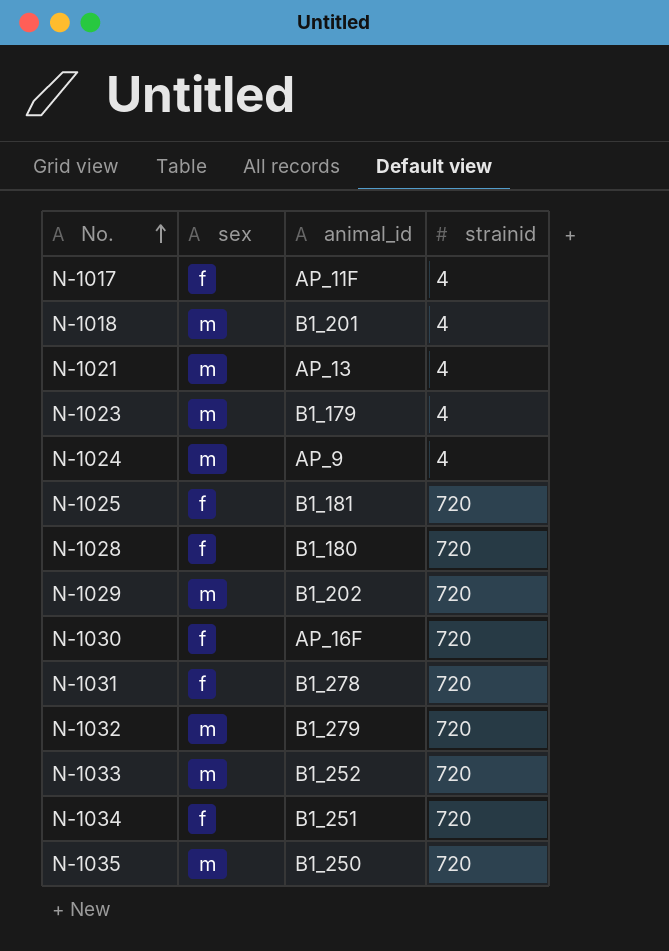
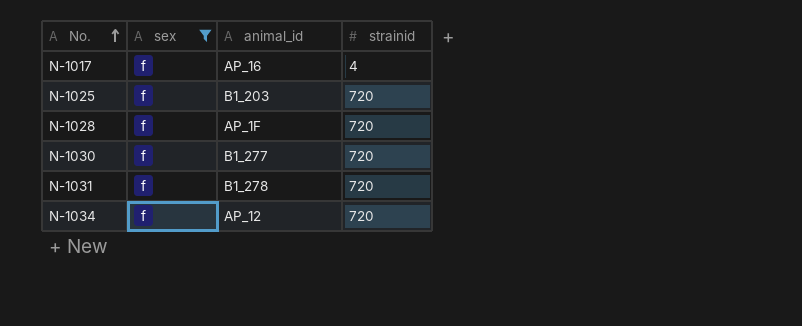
filter: none -> sex = f
N-1017 | animal_id: AP_11F -> AP_16
N-1025 | animal_id: B1_181 -> B1_203
N-1028 | animal_id: B1_180 -> AP_1F
N-1030 | animal_id: AP_16F -> B1_277
N-1034 | animal_id: B1_251 -> AP_12

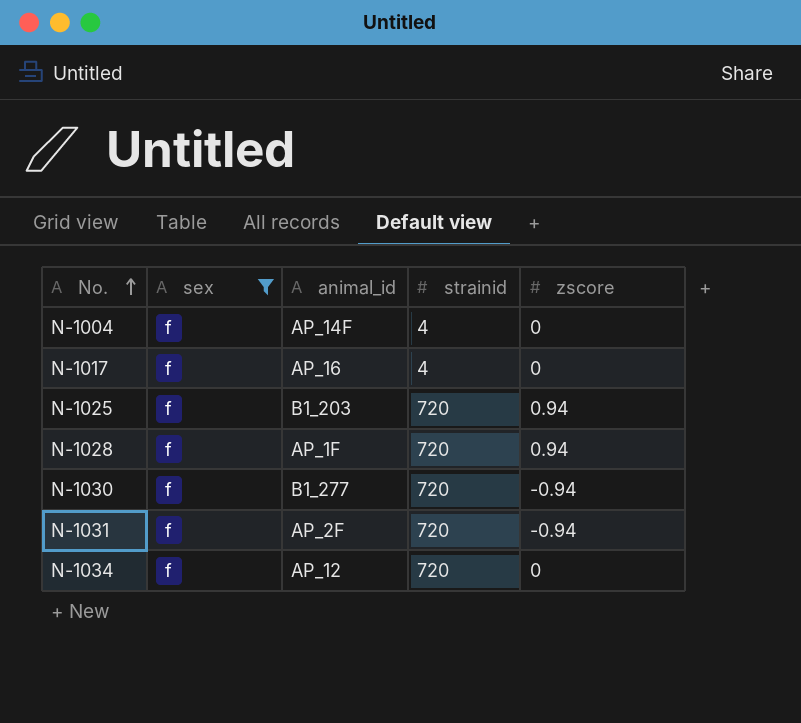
column zscore | position: none -> 5
row N-1004: none -> f | AP_14F | 4 | 0
N-1031 | animal_id: B1_278 -> AP_2F

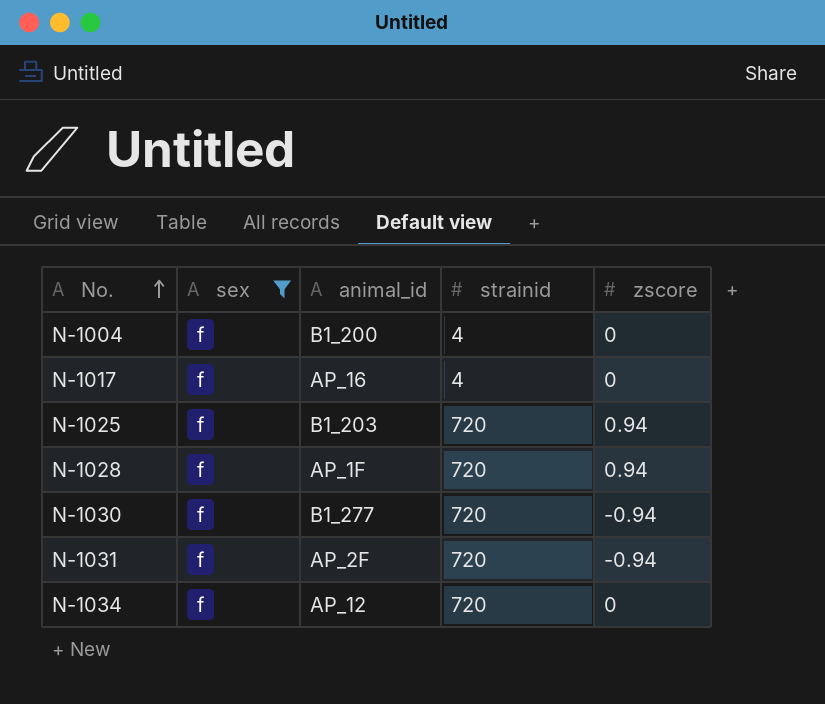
N-1004 | animal_id: AP_14F -> B1_200

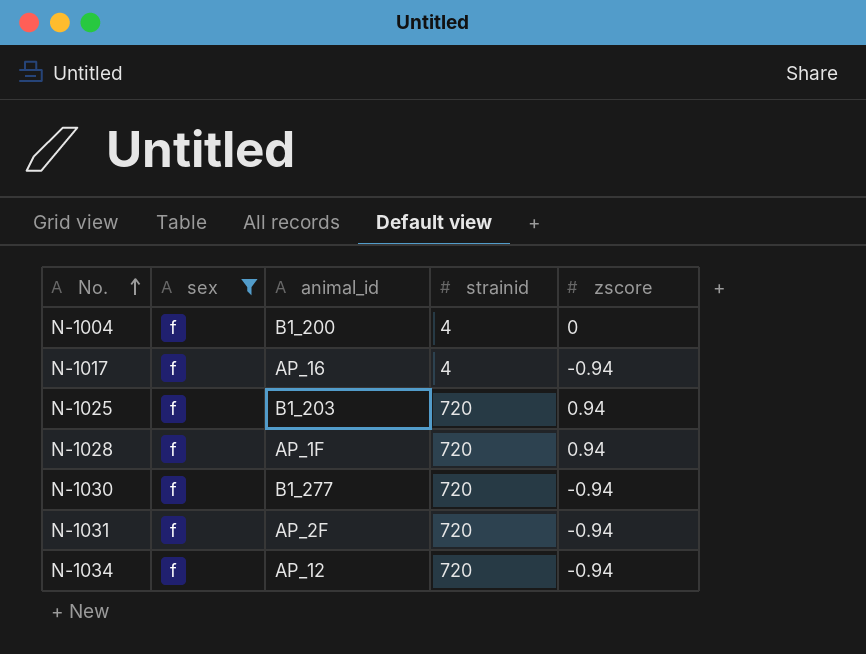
N-1017 | zscore: 0 -> -0.94
N-1034 | zscore: 0 -> -0.94

